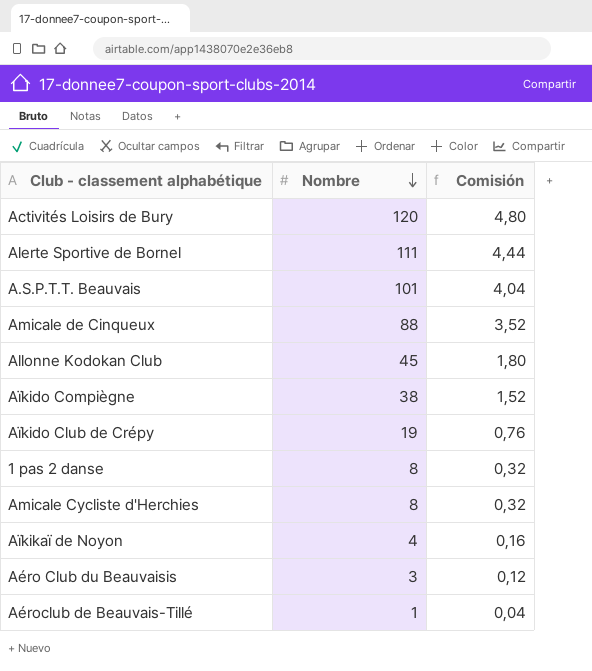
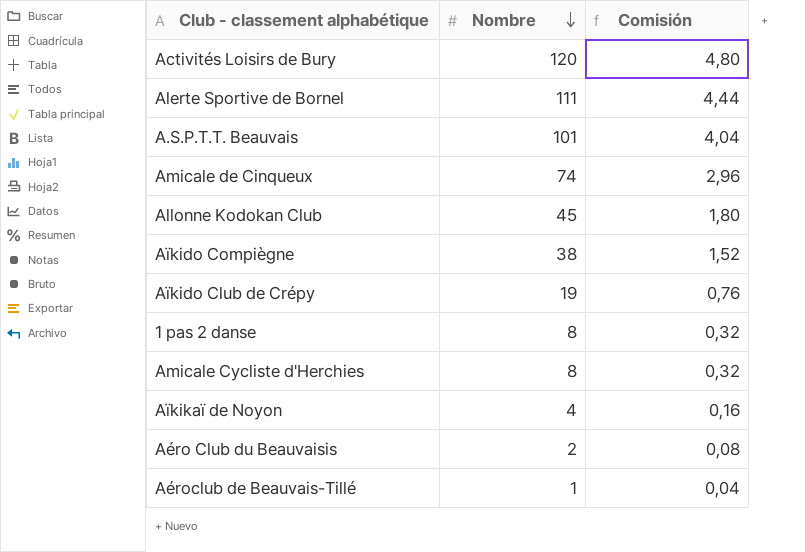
Amicale de Cinqueux | Nombre: 88 -> 74
Amicale de Cinqueux | Comisión: 3,52 -> 2,96
Aéro Club du Beauvaisis | Nombre: 3 -> 2
Aéro Club du Beauvaisis | Comisión: 0,12 -> 0,08

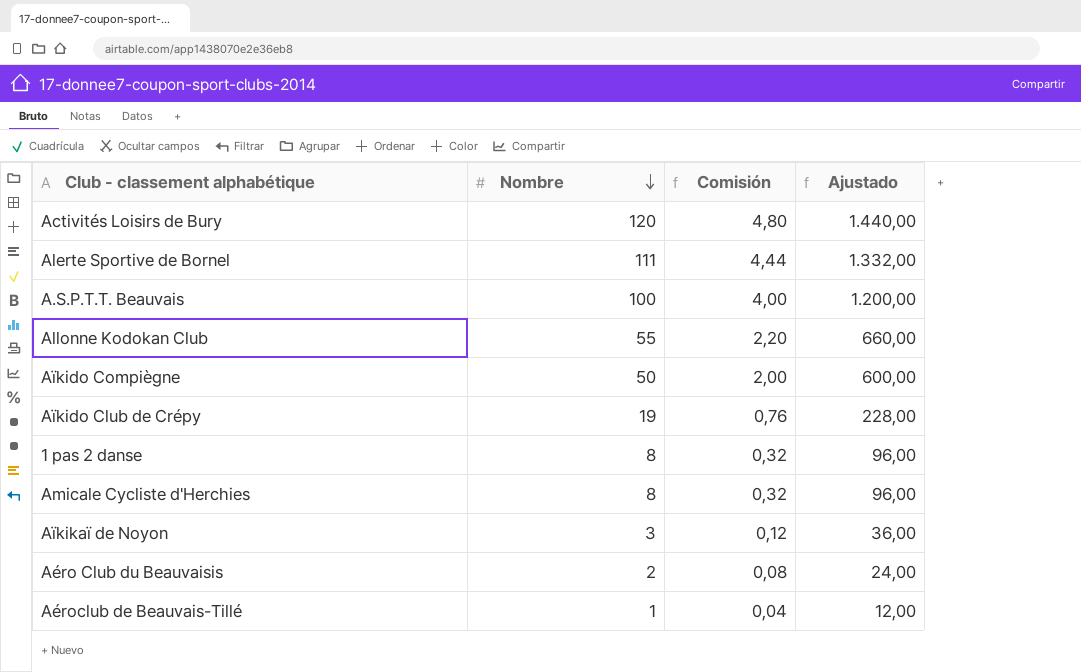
column Ajustado | formula: none -> [Nombre] * 12
row Amicale de Cinqueux: 74 | 2,96 -> none
A.S.P.T.T. Beauvais | Nombre: 101 -> 100
A.S.P.T.T. Beauvais | Comisión: 4,04 -> 4,00
Allonne Kodokan Club | Nombre: 45 -> 55
Allonne Kodokan Club | Comisión: 1,80 -> 2,20
Aïkido Compiègne | Nombre: 38 -> 50
Aïkido Compiègne | Comisión: 1,52 -> 2,00
Aïkikaï de Noyon | Nombre: 4 -> 3
Aïkikaï de Noyon | Comisión: 0,16 -> 0,12

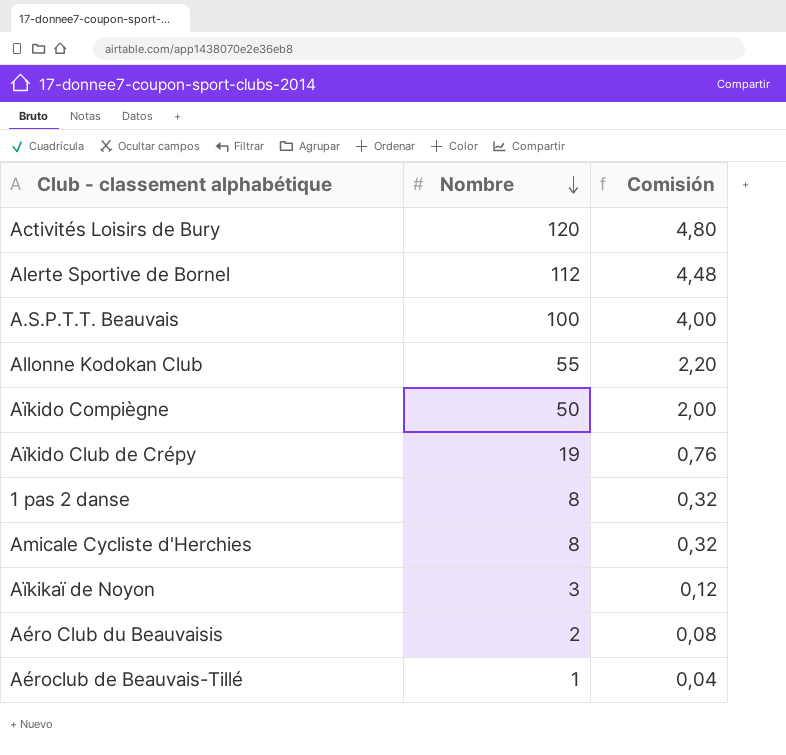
column Ajustado | formula: [Nombre] * 12 -> none
Alerte Sportive de Bornel | Nombre: 111 -> 112
Alerte Sportive de Bornel | Comisión: 4,44 -> 4,48

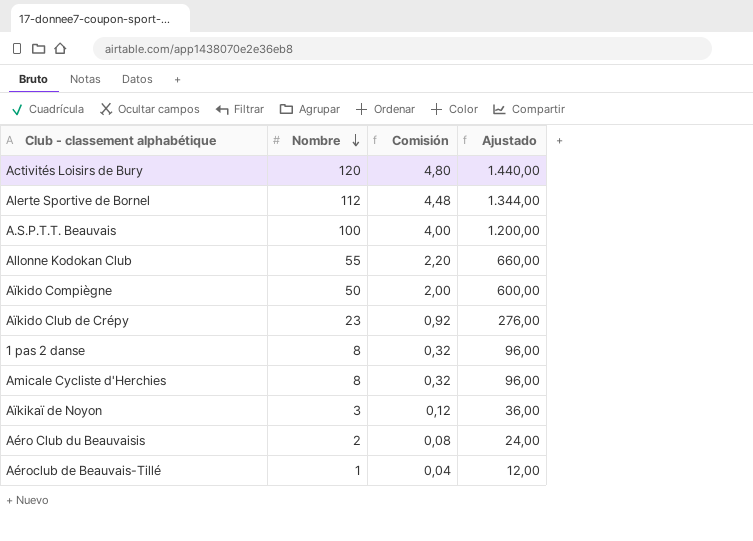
column Ajustado | formula: none -> [Nombre] * 12
Aïkido Club de Crépy | Nombre: 19 -> 23
Aïkido Club de Crépy | Comisión: 0,76 -> 0,92

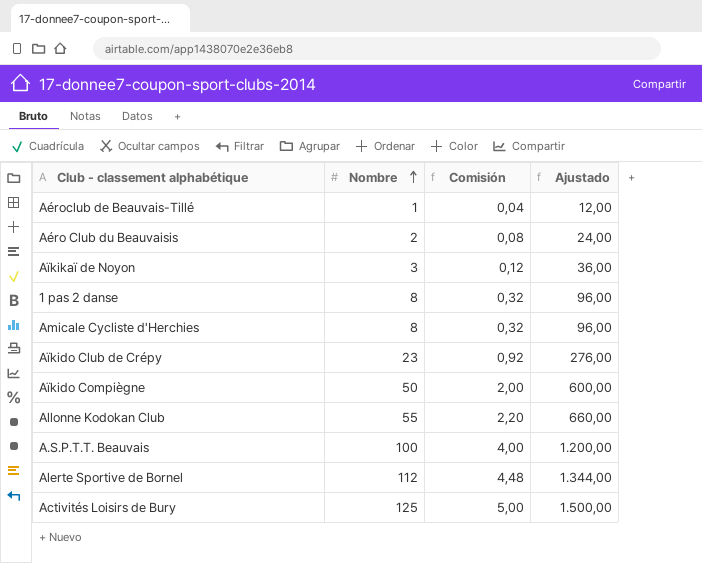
row order: Nombre descending -> Nombre ascending
Activités Loisirs de Bury | Nombre: 120 -> 125
Activités Loisirs de Bury | Comisión: 4,80 -> 5,00
Activités Loisirs de Bury | Ajustado: 1.440,00 -> 1.500,00

